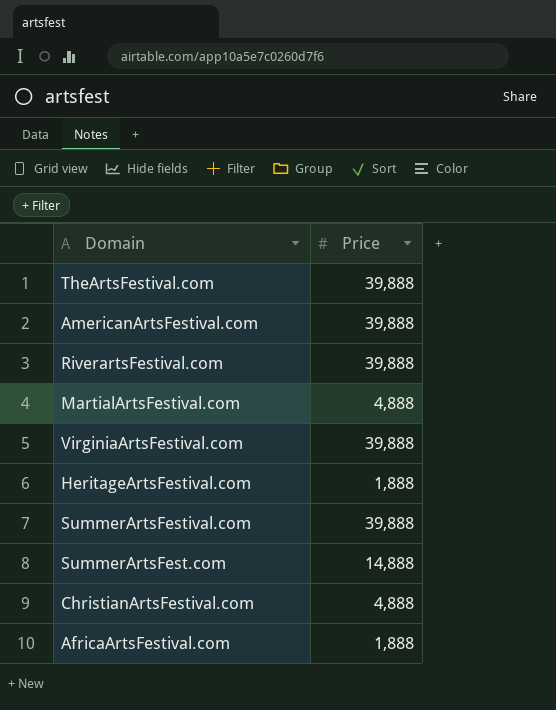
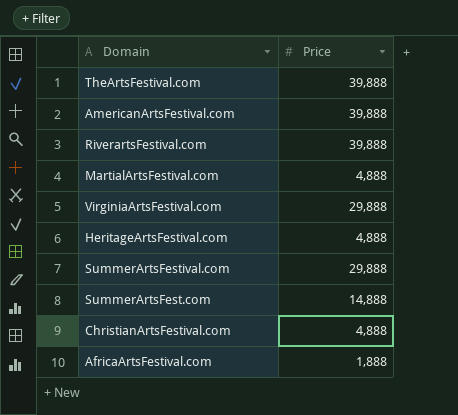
VirginiaArtsFestival.com | Price: 39,888 -> 29,888
HeritageArtsFestival.com | Price: 1,888 -> 4,888
SummerArtsFestival.com | Price: 39,888 -> 29,888

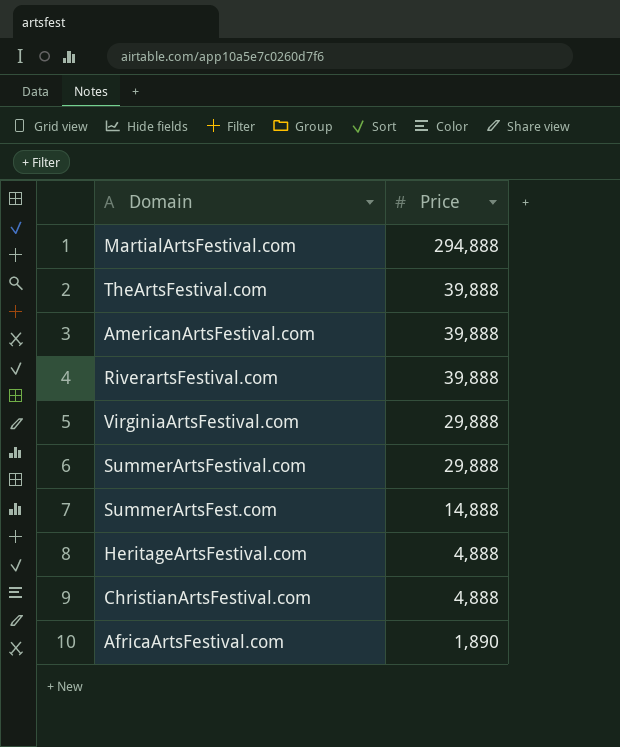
row order: none -> Price descending
MartialArtsFestival.com | Price: 4,888 -> 294,888
AfricaArtsFestival.com | Price: 1,888 -> 1,890

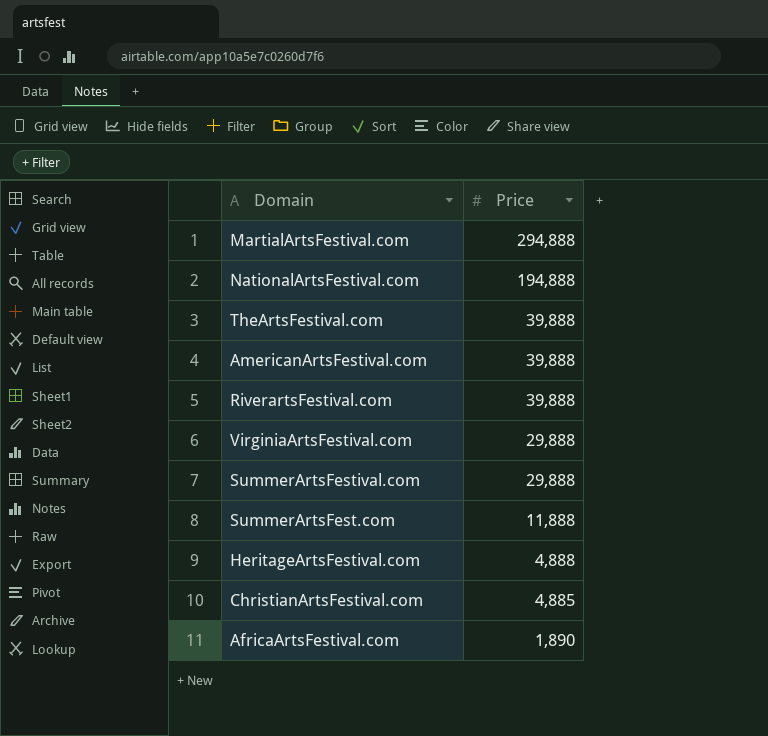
row NationalArtsFestival.com: none -> 194,888
SummerArtsFest.com | Price: 14,888 -> 11,888
ChristianArtsFestival.com | Price: 4,888 -> 4,885

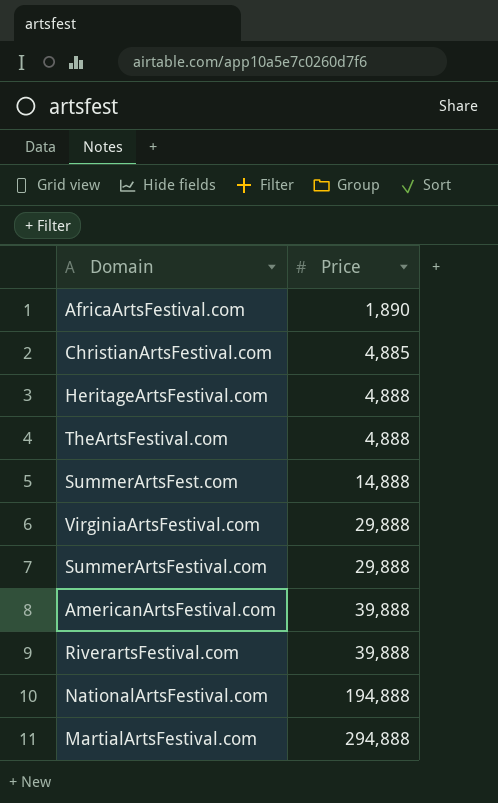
row order: Price descending -> Price ascending
TheArtsFestival.com | Price: 39,888 -> 4,888
SummerArtsFest.com | Price: 11,888 -> 14,888

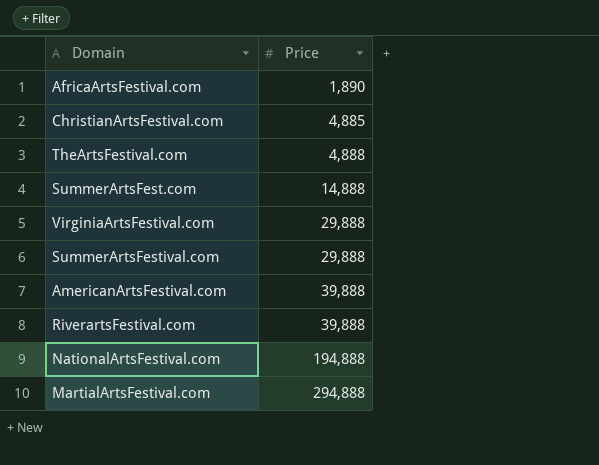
row HeritageArtsFestival.com: 4,888 -> none

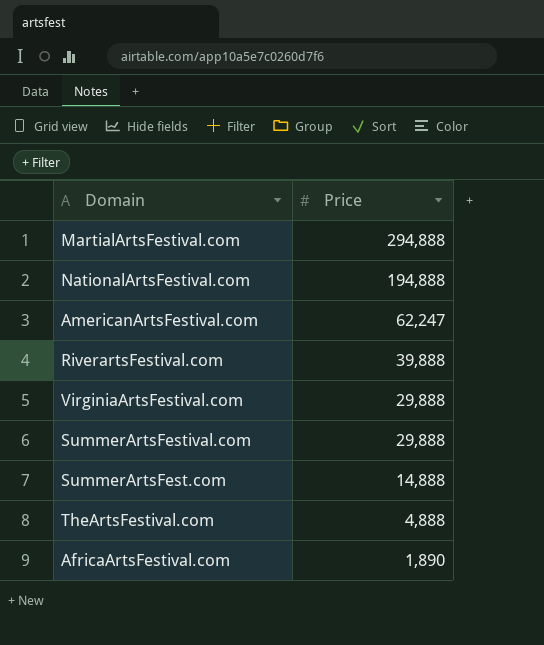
row order: Price ascending -> Price descending
row ChristianArtsFestival.com: 4,885 -> none
AmericanArtsFestival.com | Price: 39,888 -> 62,247

